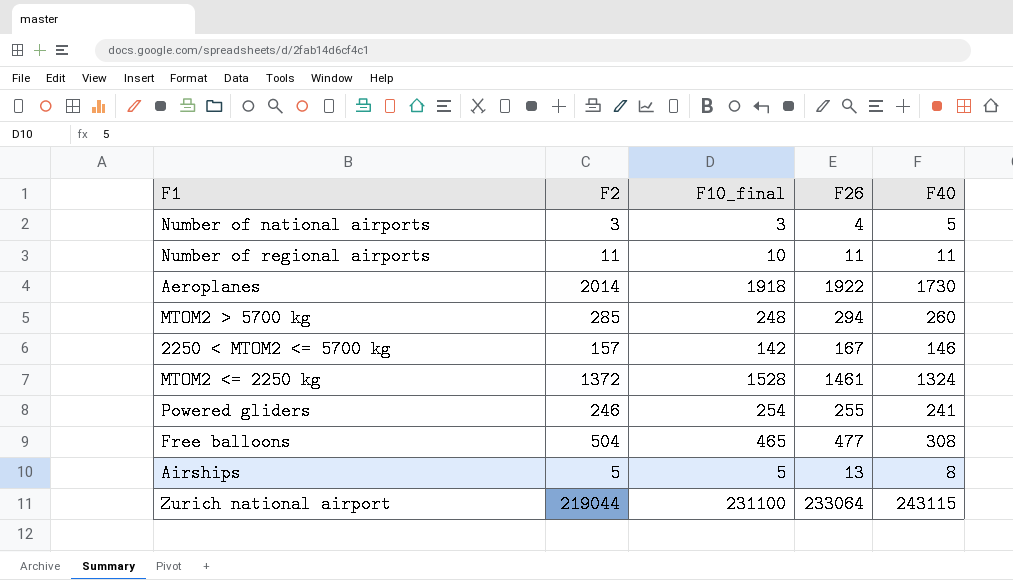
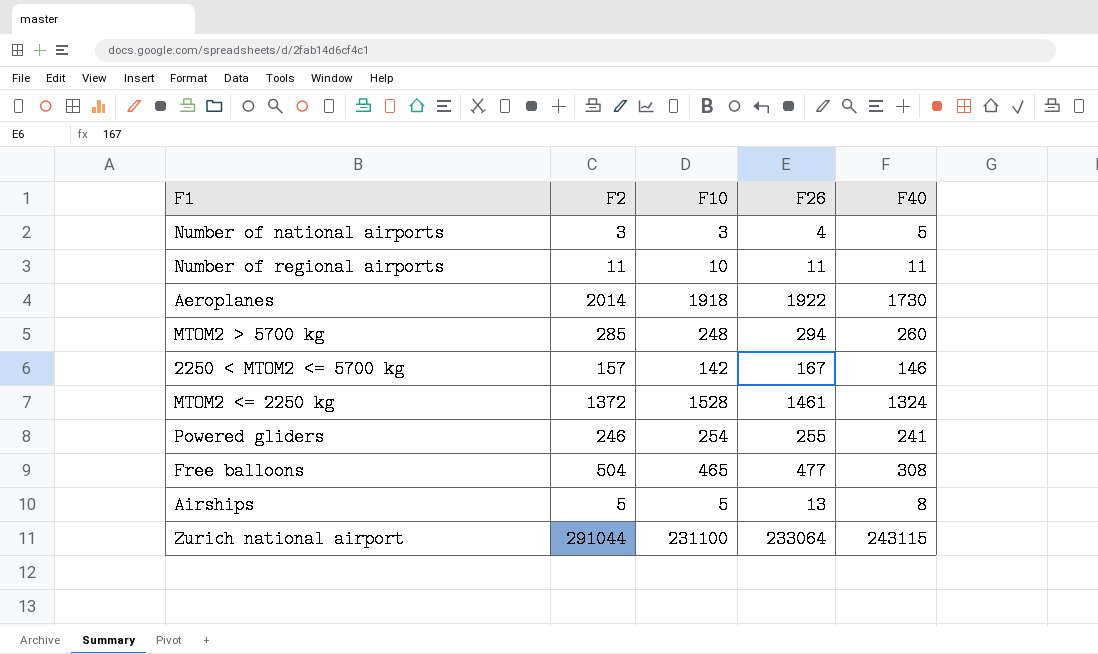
column name: F10_final -> F10
Zurich national airport | F2: 219044 -> 291044

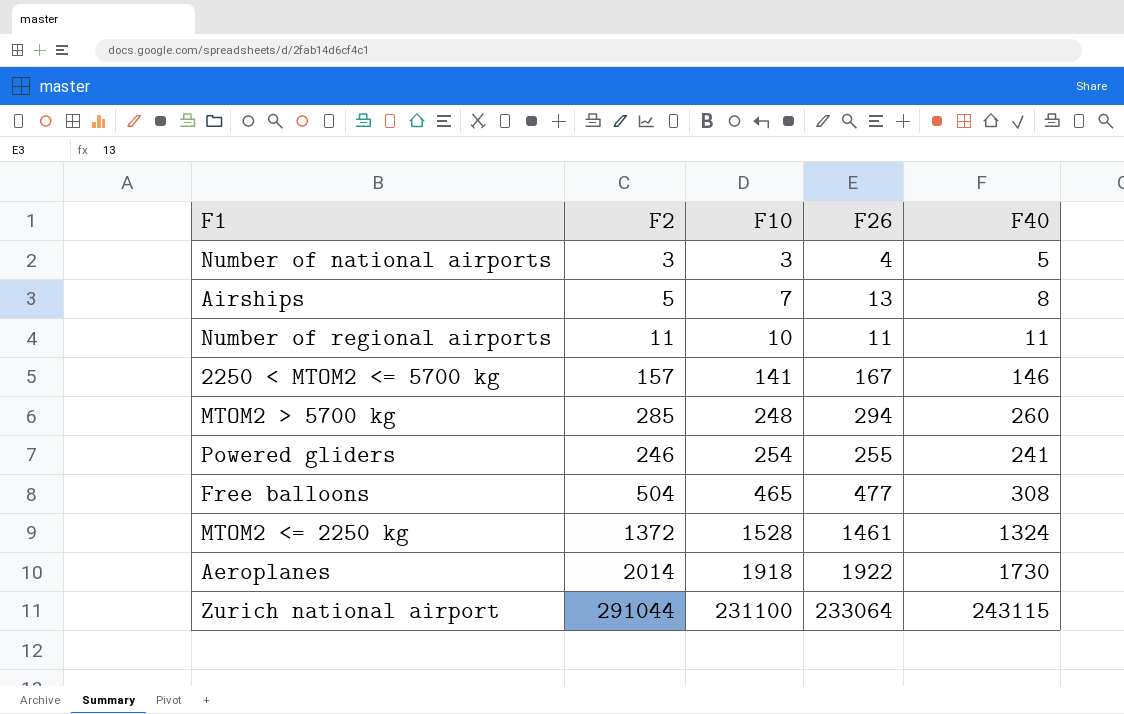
row order: none -> F10 ascending
Airships | F10: 5 -> 7
2250 < MTOM2 <= 5700 kg | F10: 142 -> 141

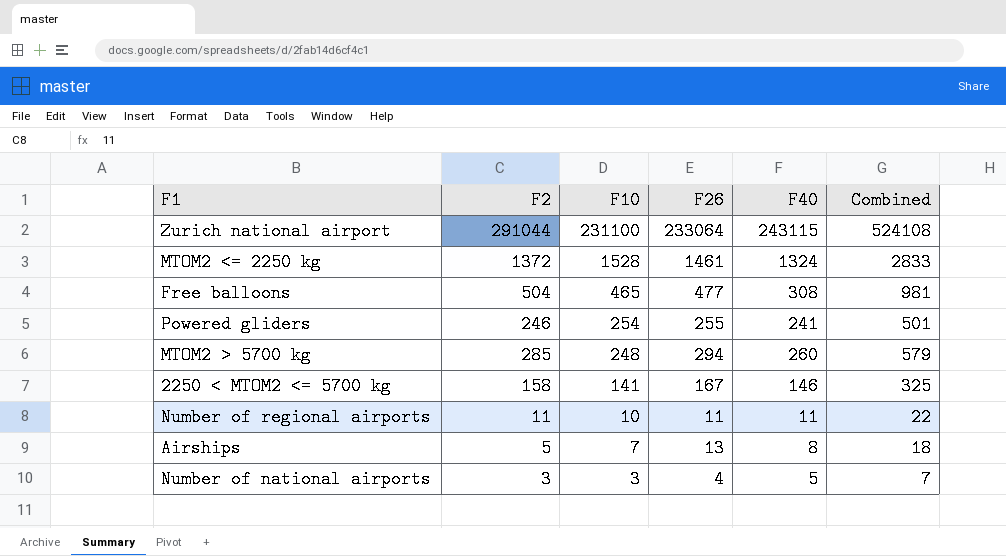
row order: F10 ascending -> F10 descending
column Combined | formula: none -> [F2] + [F26]
row Aeroplanes: 2014 | 1918 | 1922 | 1730 -> none
2250 < MTOM2 <= 5700 kg | F2: 157 -> 158

